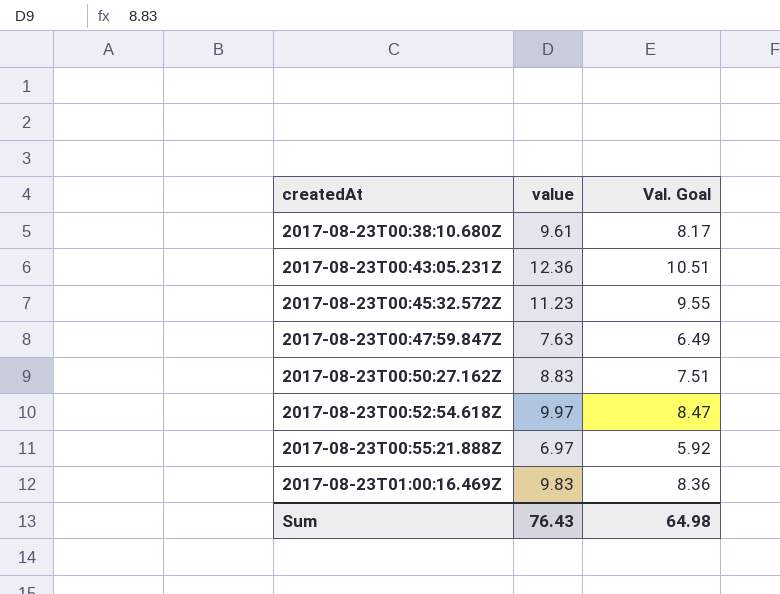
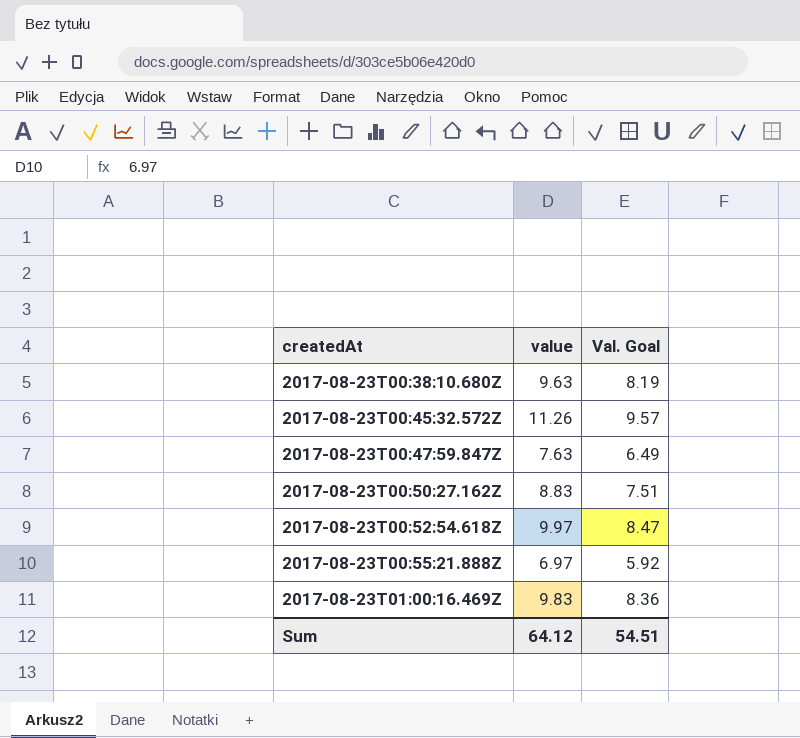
row 2017-08-23T00:43:05.231Z: 12.36 | 10.51 -> none
2017-08-23T00:38:10.680Z | value: 9.61 -> 9.63
2017-08-23T00:38:10.680Z | Val. Goal: 8.17 -> 8.19
2017-08-23T00:45:32.572Z | value: 11.23 -> 11.26
2017-08-23T00:45:32.572Z | Val. Goal: 9.55 -> 9.57
Sum | value: 76.43 -> 64.12
Sum | Val. Goal: 64.98 -> 54.51

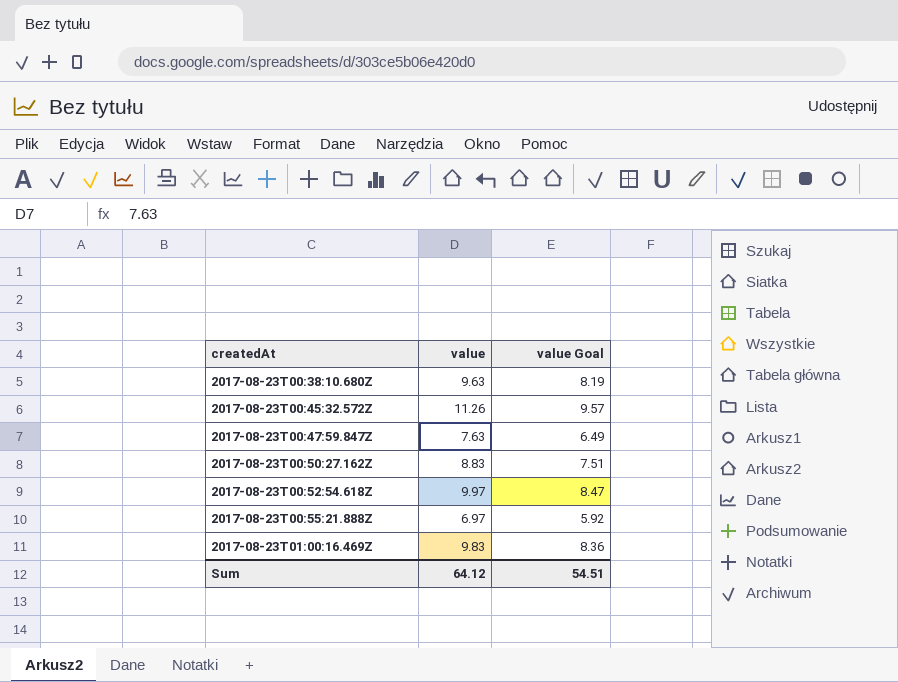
column name: Val. Goal -> value Goal

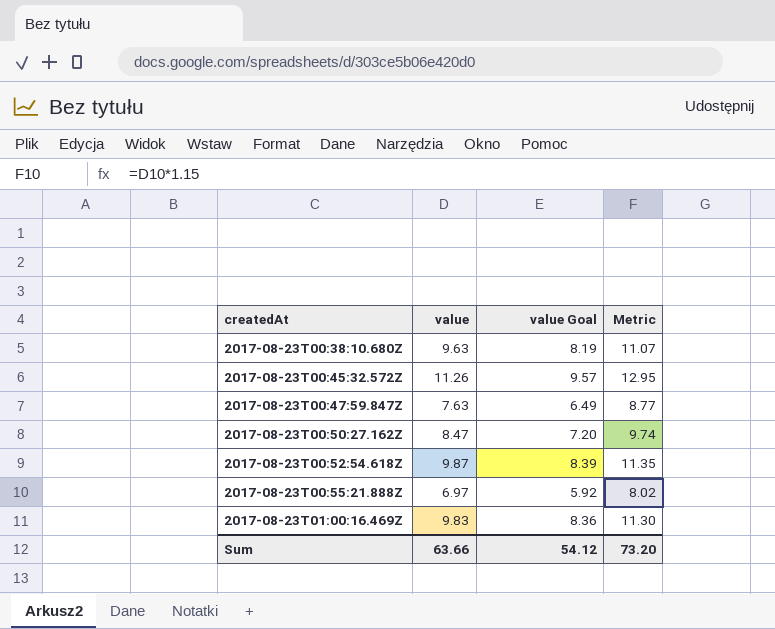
column Metric | formula: none -> [value] * 1.15
2017-08-23T00:50:27.162Z | value: 8.83 -> 8.47
2017-08-23T00:50:27.162Z | value Goal: 7.51 -> 7.20
2017-08-23T00:52:54.618Z | value: 9.97 -> 9.87
2017-08-23T00:52:54.618Z | value Goal: 8.47 -> 8.39
Sum | value: 64.12 -> 63.66
Sum | value Goal: 54.51 -> 54.12

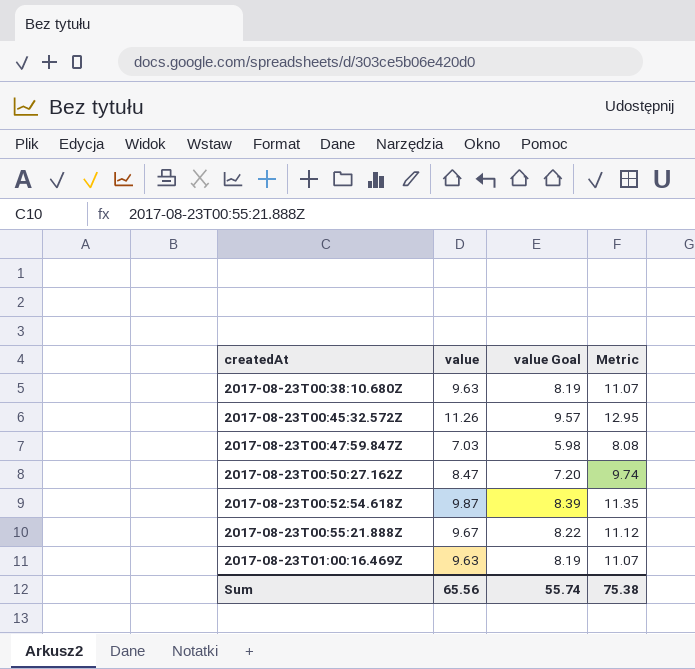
2017-08-23T00:47:59.847Z | value: 7.63 -> 7.03
2017-08-23T00:47:59.847Z | value Goal: 6.49 -> 5.98
2017-08-23T00:47:59.847Z | Metric: 8.77 -> 8.08
2017-08-23T00:55:21.888Z | value: 6.97 -> 9.67
2017-08-23T00:55:21.888Z | value Goal: 5.92 -> 8.22
2017-08-23T00:55:21.888Z | Metric: 8.02 -> 11.12
2017-08-23T01:00:16.469Z | value: 9.83 -> 9.63
2017-08-23T01:00:16.469Z | value Goal: 8.36 -> 8.19
2017-08-23T01:00:16.469Z | Metric: 11.30 -> 11.07
Sum | value: 63.66 -> 65.56
Sum | value Goal: 54.12 -> 55.74
Sum | Metric: 73.20 -> 75.38

